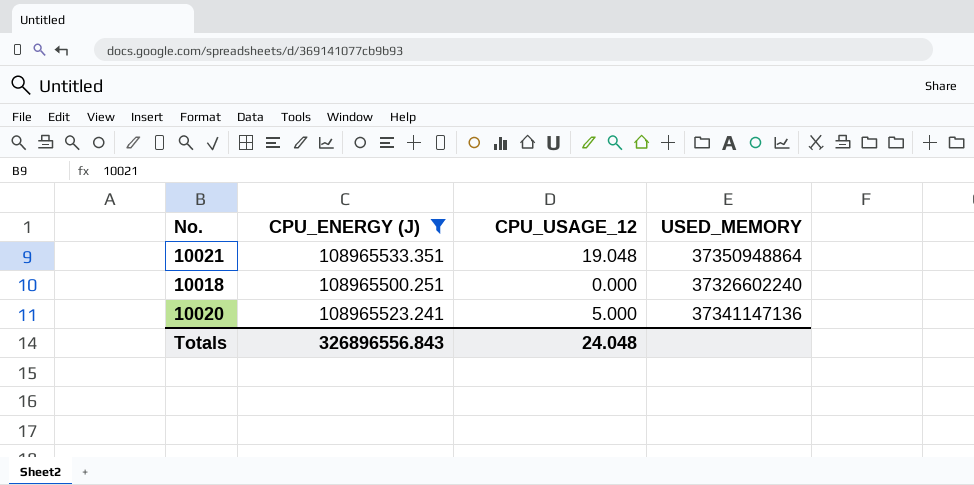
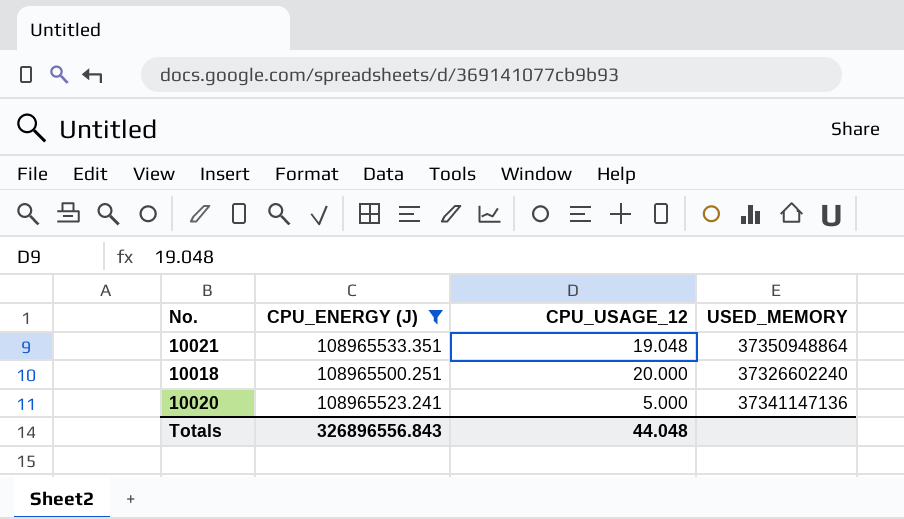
10018 | CPU_USAGE_12: 0.000 -> 20.000
Totals | CPU_USAGE_12: 24.048 -> 44.048

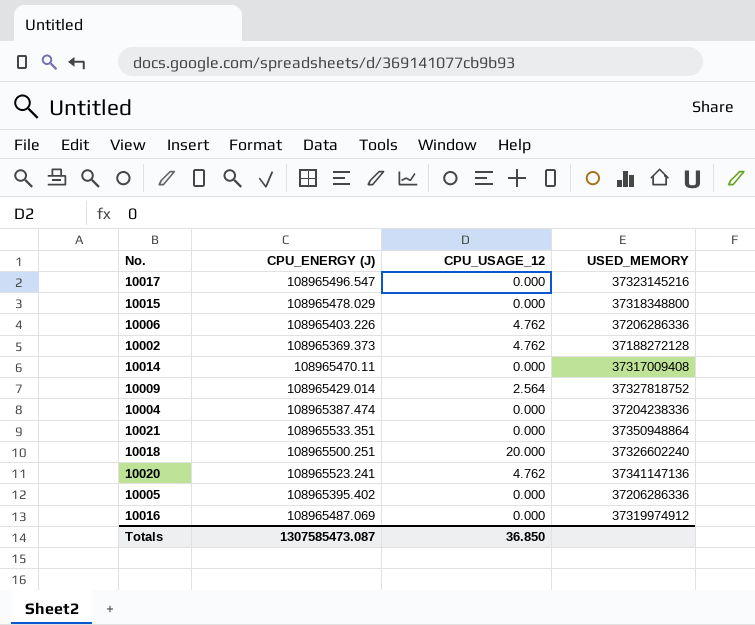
filter: CPU_ENERGY (J) >= 108965500.251 -> none
10021 | CPU_USAGE_12: 19.048 -> 0.000
10020 | CPU_USAGE_12: 5.000 -> 4.762
Totals | CPU_ENERGY (J): 326896556.843 -> 1307585473.087
Totals | CPU_USAGE_12: 44.048 -> 36.850

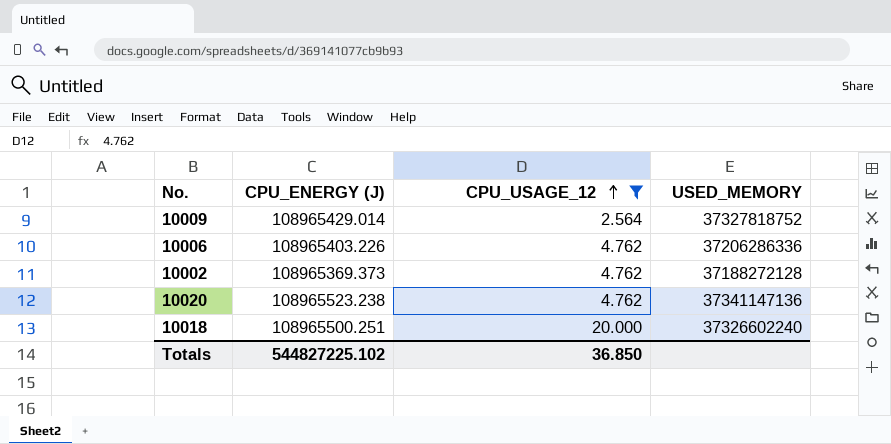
filter: none -> CPU_USAGE_12 != 0.000
row order: none -> CPU_USAGE_12 ascending
10020 | CPU_ENERGY (J): 108965523.241 -> 108965523.238
Totals | CPU_ENERGY (J): 1307585473.087 -> 544827225.102

